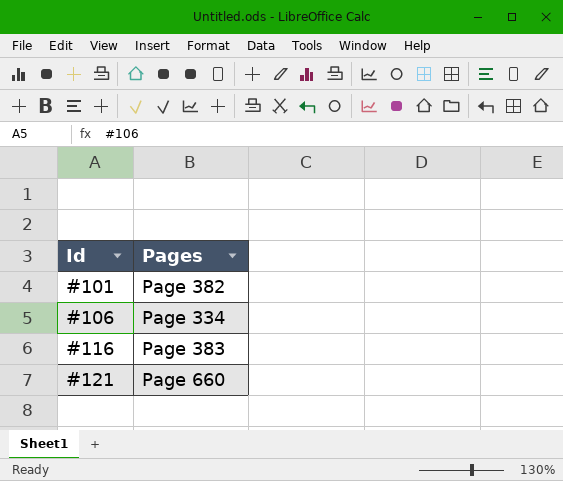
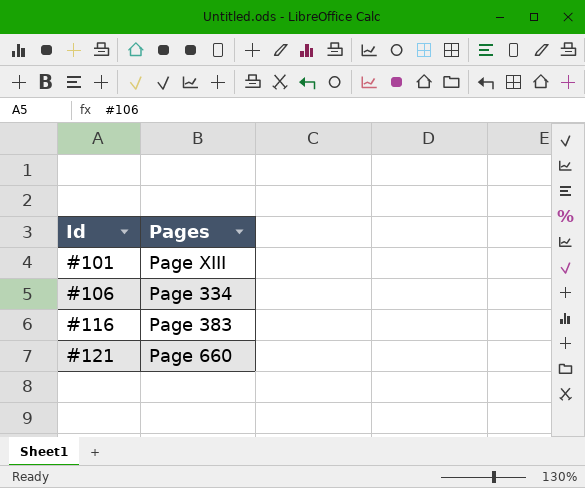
#101 | Pages: Page 382 -> Page XIII

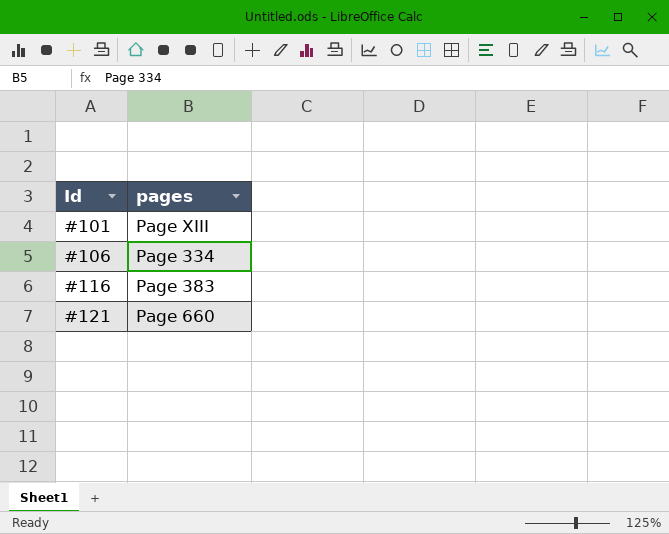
column name: Pages -> pages

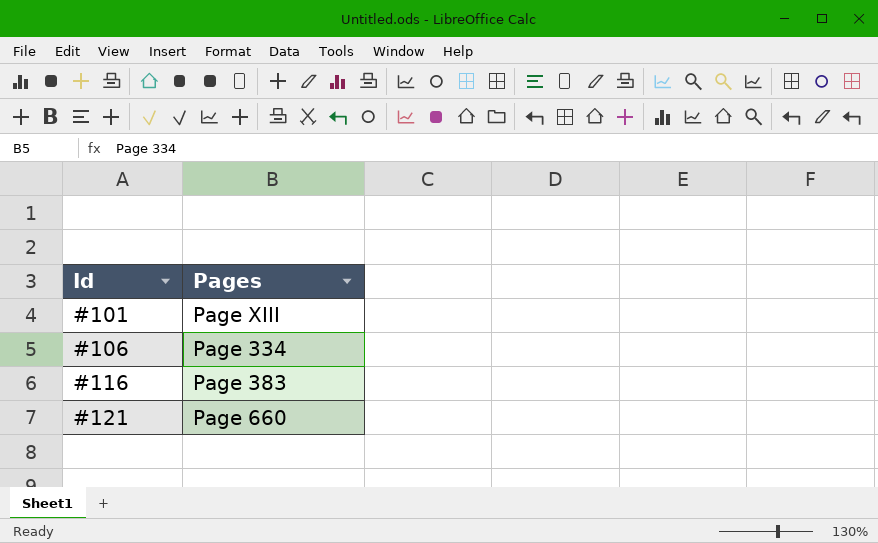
column name: pages -> Pages

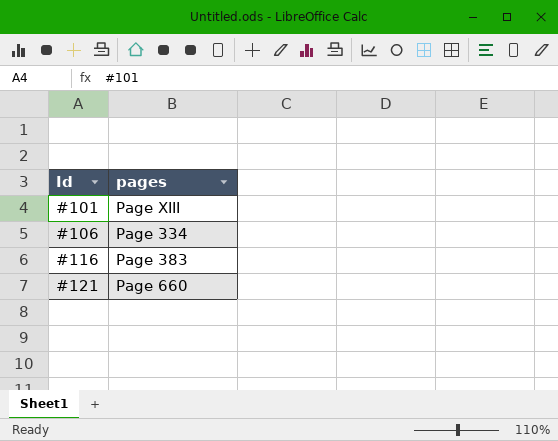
column name: Pages -> pages

